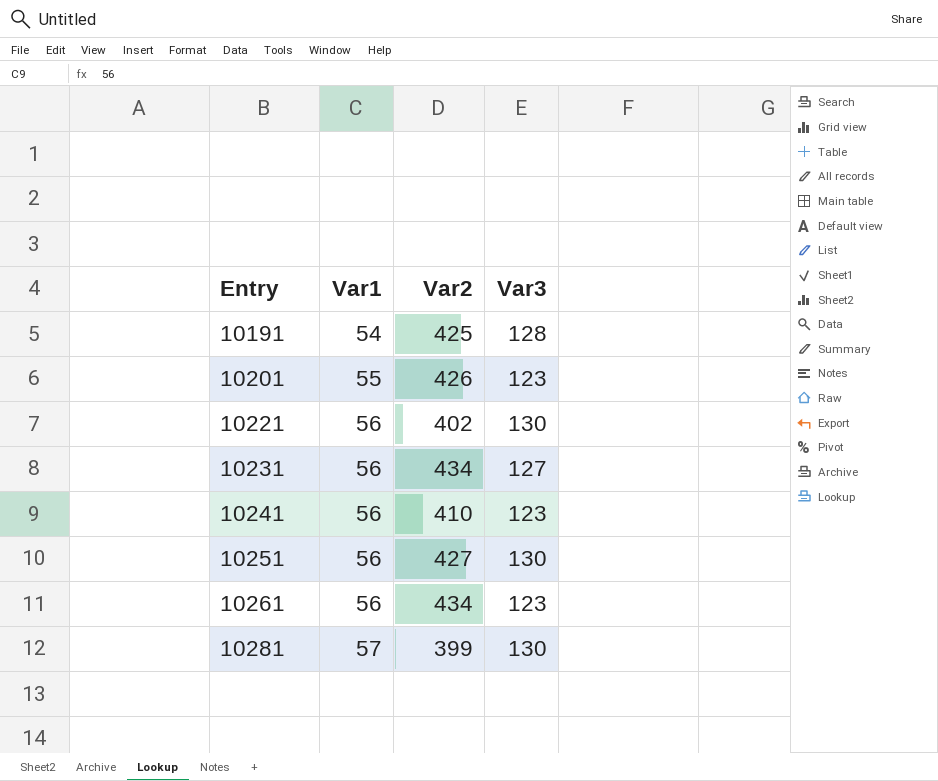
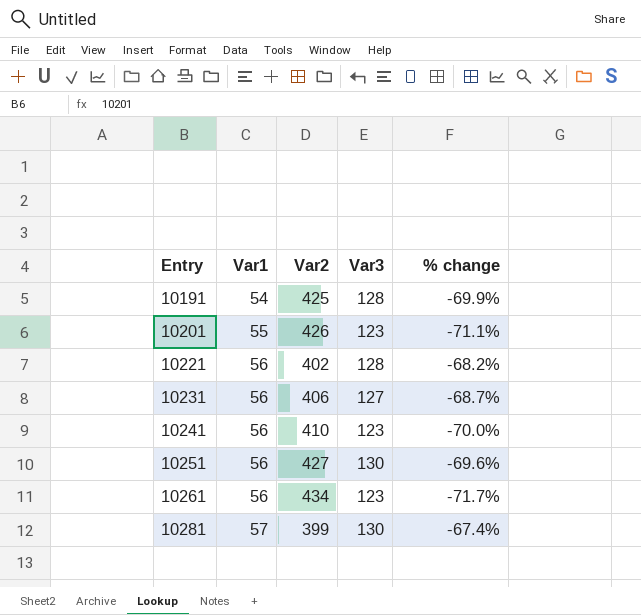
column % change | formula: none -> ([Var3] - [Var2]) / [Var2]
10221 | Var3: 130 -> 128
10231 | Var2: 434 -> 406

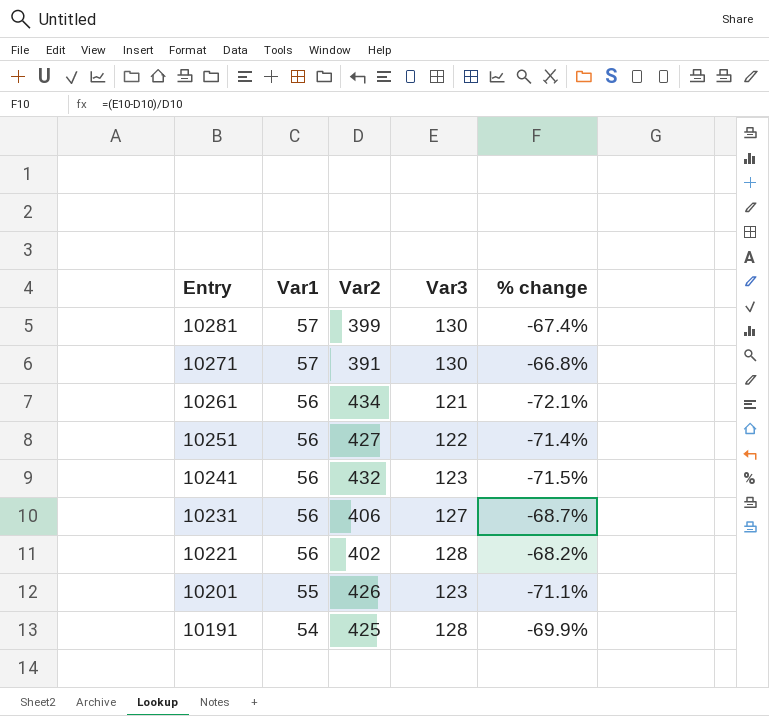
row order: Entry ascending -> Entry descending
row 10271: none -> 57 | 391 | 130 | -66.8%
10261 | Var3: 123 -> 121
10261 | % change: -71.7% -> -72.1%
10251 | Var3: 130 -> 122
10251 | % change: -69.6% -> -71.4%
10241 | Var2: 410 -> 432
10241 | % change: -70.0% -> -71.5%

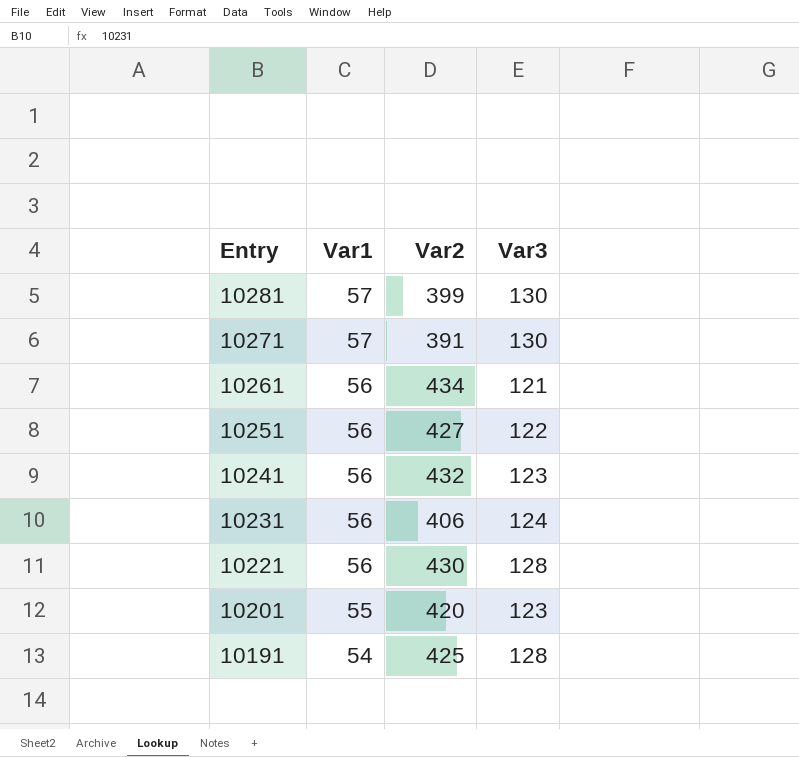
column % change | formula: ([Var3] - [Var2]) / [Var2] -> none
10231 | Var3: 127 -> 124
10221 | Var2: 402 -> 430
10201 | Var2: 426 -> 420

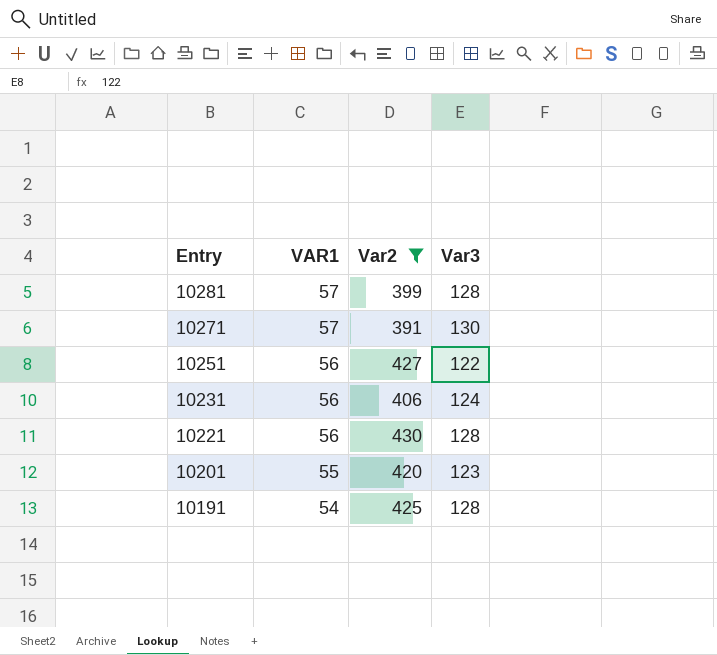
filter: none -> Var2 <= 430
column name: Var1 -> VAR1
10281 | Var3: 130 -> 128

